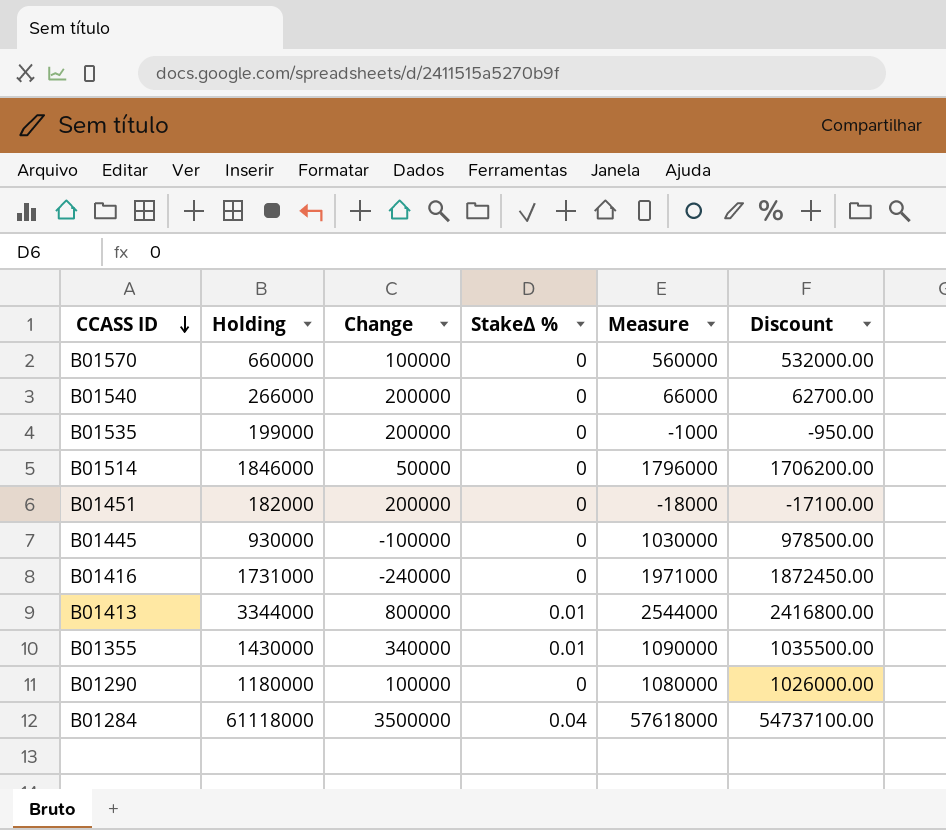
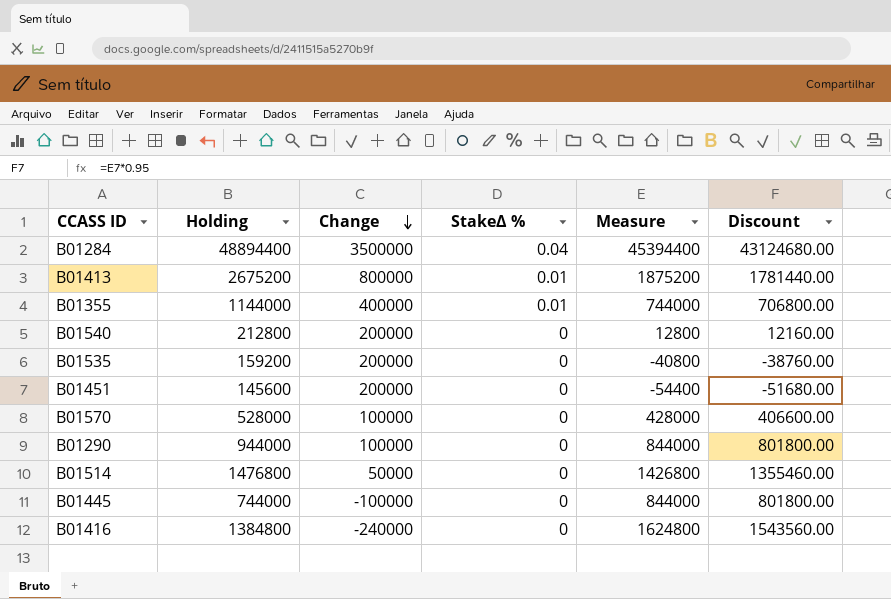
row order: CCASS ID descending -> Change descending
B01284 | Holding: 61118000 -> 48894400
B01284 | Measure: 57618000 -> 45394400
B01284 | Discount: 54737100.00 -> 43124680.00
B01413 | Holding: 3344000 -> 2675200
B01413 | Measure: 2544000 -> 1875200
B01413 | Discount: 2416800.00 -> 1781440.00
B01355 | Holding: 1430000 -> 1144000
B01355 | Change: 340000 -> 400000
B01355 | Measure: 1090000 -> 744000
B01355 | Discount: 1035500.00 -> 706800.00
B01540 | Holding: 266000 -> 212800
B01540 | Measure: 66000 -> 12800
B01540 | Discount: 62700.00 -> 12160.00
B01535 | Holding: 199000 -> 159200
B01535 | Measure: -1000 -> -40800
B01535 | Discount: -950.00 -> -38760.00
B01451 | Holding: 182000 -> 145600
B01451 | Measure: -18000 -> -54400
B01451 | Discount: -17100.00 -> -51680.00
B01570 | Holding: 660000 -> 528000
B01570 | Measure: 560000 -> 428000
B01570 | Discount: 532000.00 -> 406600.00
B01290 | Holding: 1180000 -> 944000
B01290 | Measure: 1080000 -> 844000
B01290 | Discount: 1026000.00 -> 801800.00
B01514 | Holding: 1846000 -> 1476800
B01514 | Measure: 1796000 -> 1426800
B01514 | Discount: 1706200.00 -> 1355460.00
B01445 | Holding: 930000 -> 744000
B01445 | Measure: 1030000 -> 844000
B01445 | Discount: 978500.00 -> 801800.00
B01416 | Holding: 1731000 -> 1384800
B01416 | Measure: 1971000 -> 1624800
B01416 | Discount: 1872450.00 -> 1543560.00

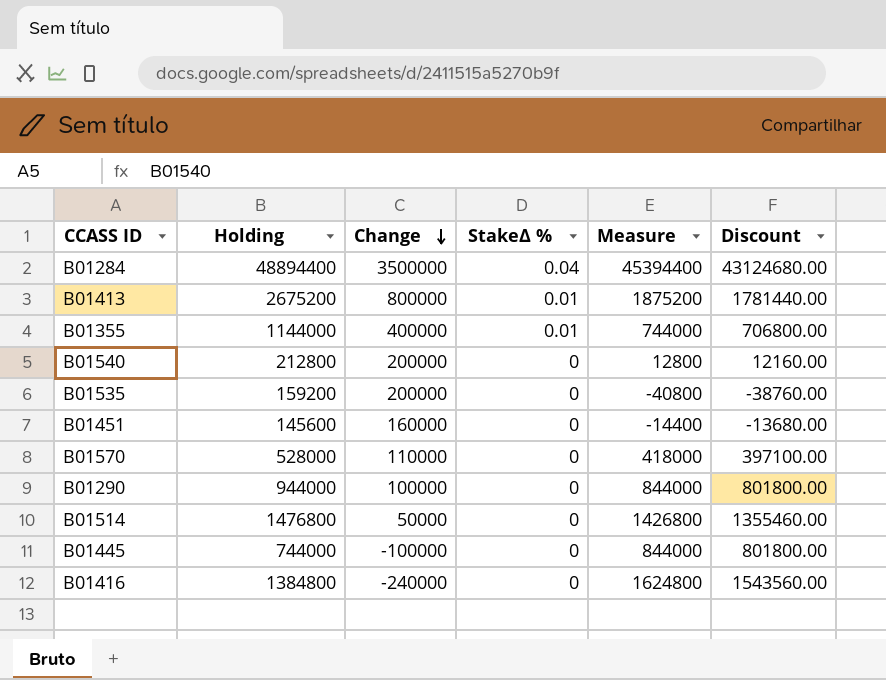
B01451 | Change: 200000 -> 160000
B01451 | Measure: -54400 -> -14400
B01451 | Discount: -51680.00 -> -13680.00
B01570 | Change: 100000 -> 110000
B01570 | Measure: 428000 -> 418000
B01570 | Discount: 406600.00 -> 397100.00

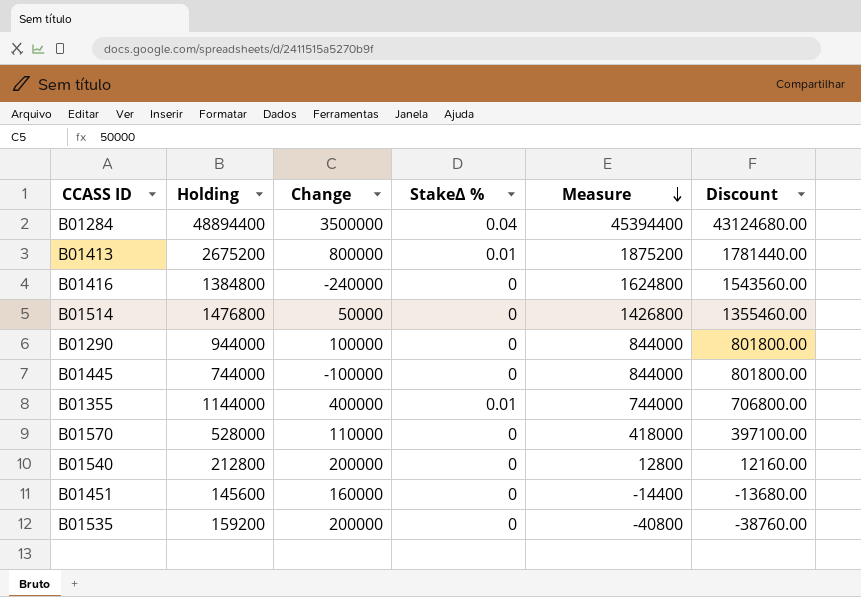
row order: Change descending -> Measure descending

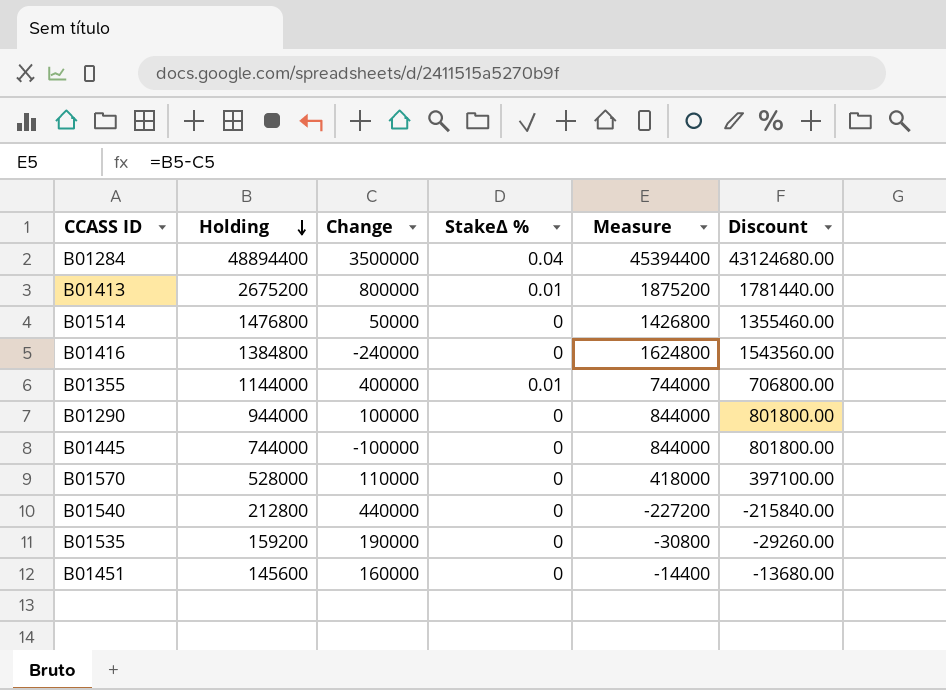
row order: Measure descending -> Holding descending
B01540 | Change: 200000 -> 440000
B01540 | Measure: 12800 -> -227200
B01540 | Discount: 12160.00 -> -215840.00
B01535 | Change: 200000 -> 190000
B01535 | Measure: -40800 -> -30800
B01535 | Discount: -38760.00 -> -29260.00

